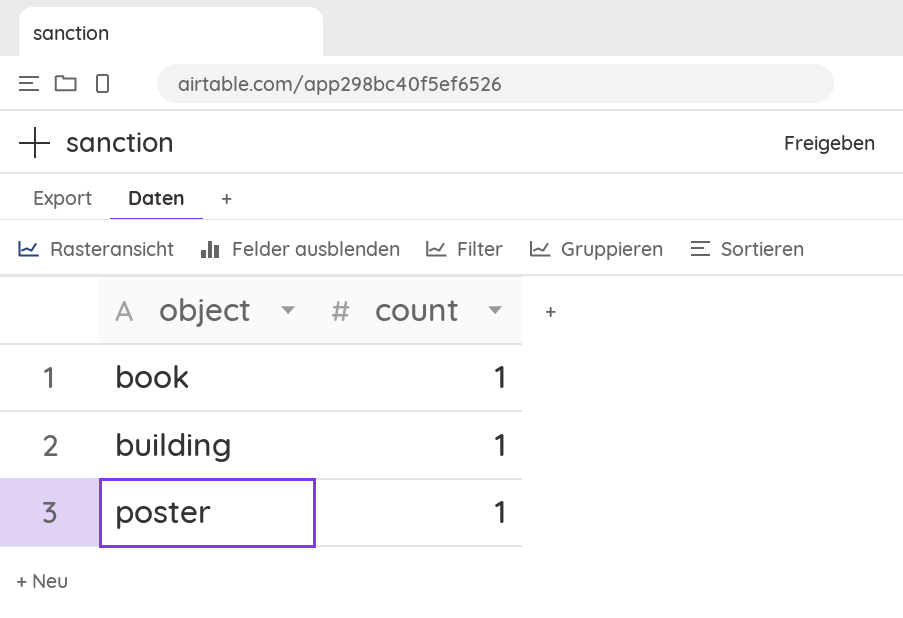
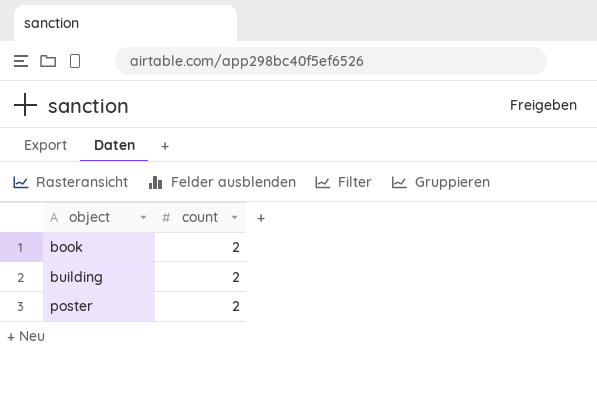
book | count: 1 -> 2
building | count: 1 -> 2
poster | count: 1 -> 2

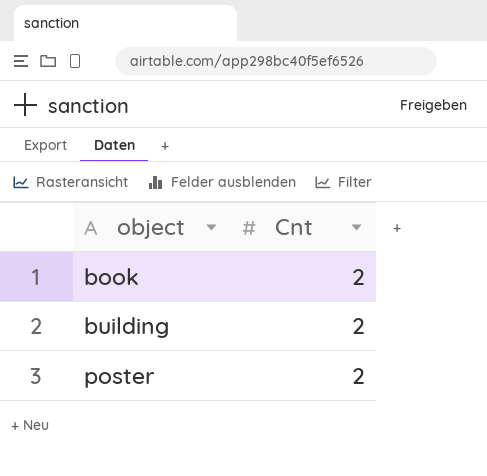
column name: count -> Cnt

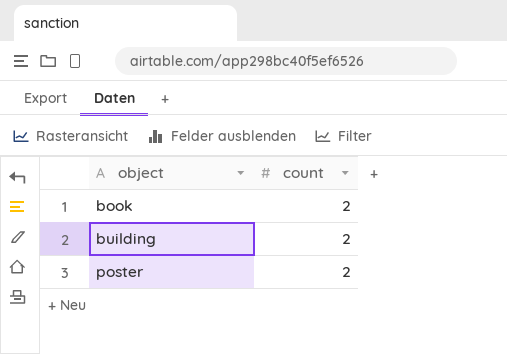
column name: Cnt -> count

